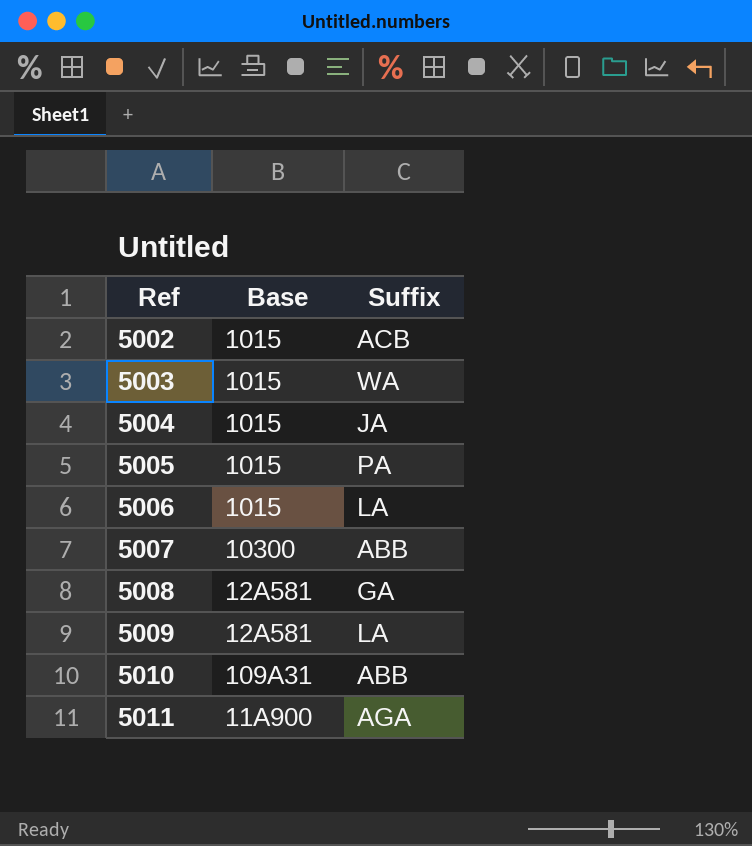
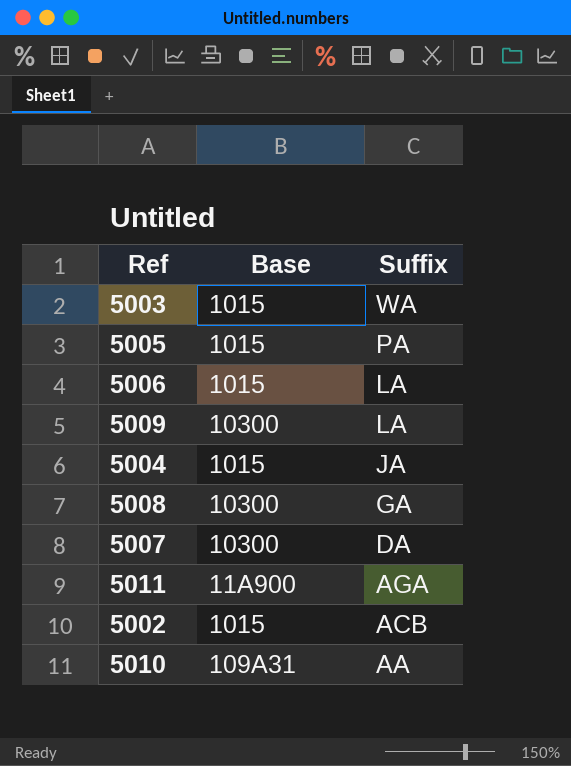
row order: Ref ascending -> Suffix descending
5009 | Base: 12A581 -> 10300
5008 | Base: 12A581 -> 10300
5007 | Suffix: ABB -> DA
5010 | Suffix: ABB -> AA

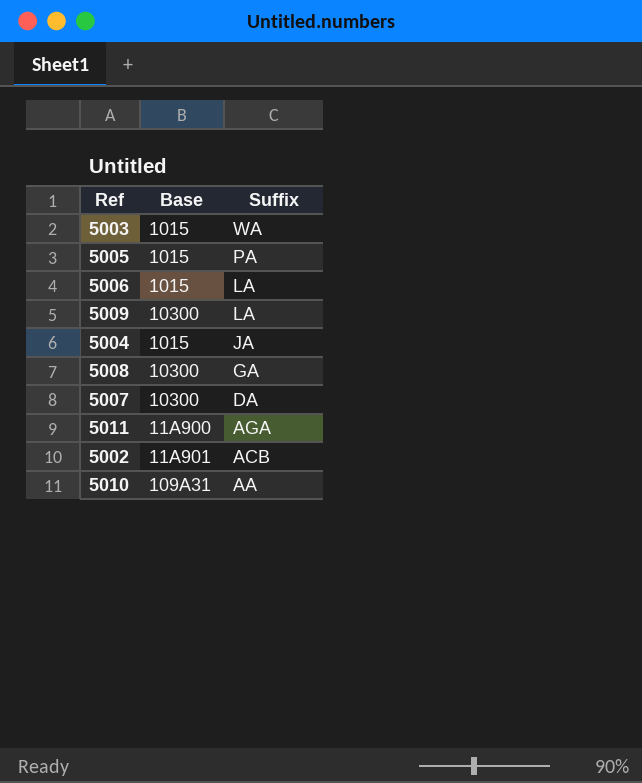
5002 | Base: 1015 -> 11A901

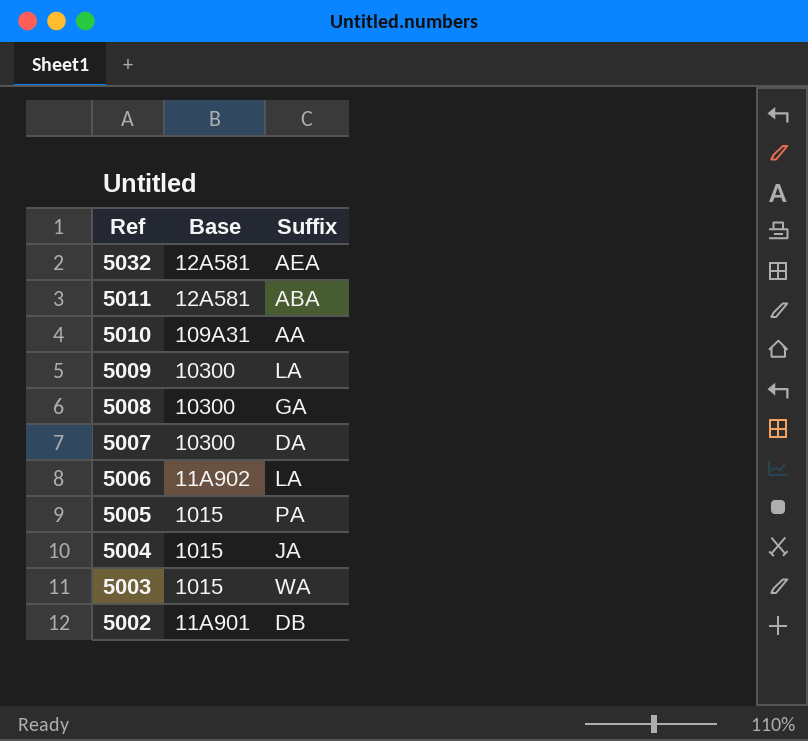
row order: Suffix descending -> Ref descending
row 5032: none -> 12A581 | AEA
5011 | Base: 11A900 -> 12A581
5011 | Suffix: AGA -> ABA
5006 | Base: 1015 -> 11A902
5002 | Suffix: ACB -> DB

